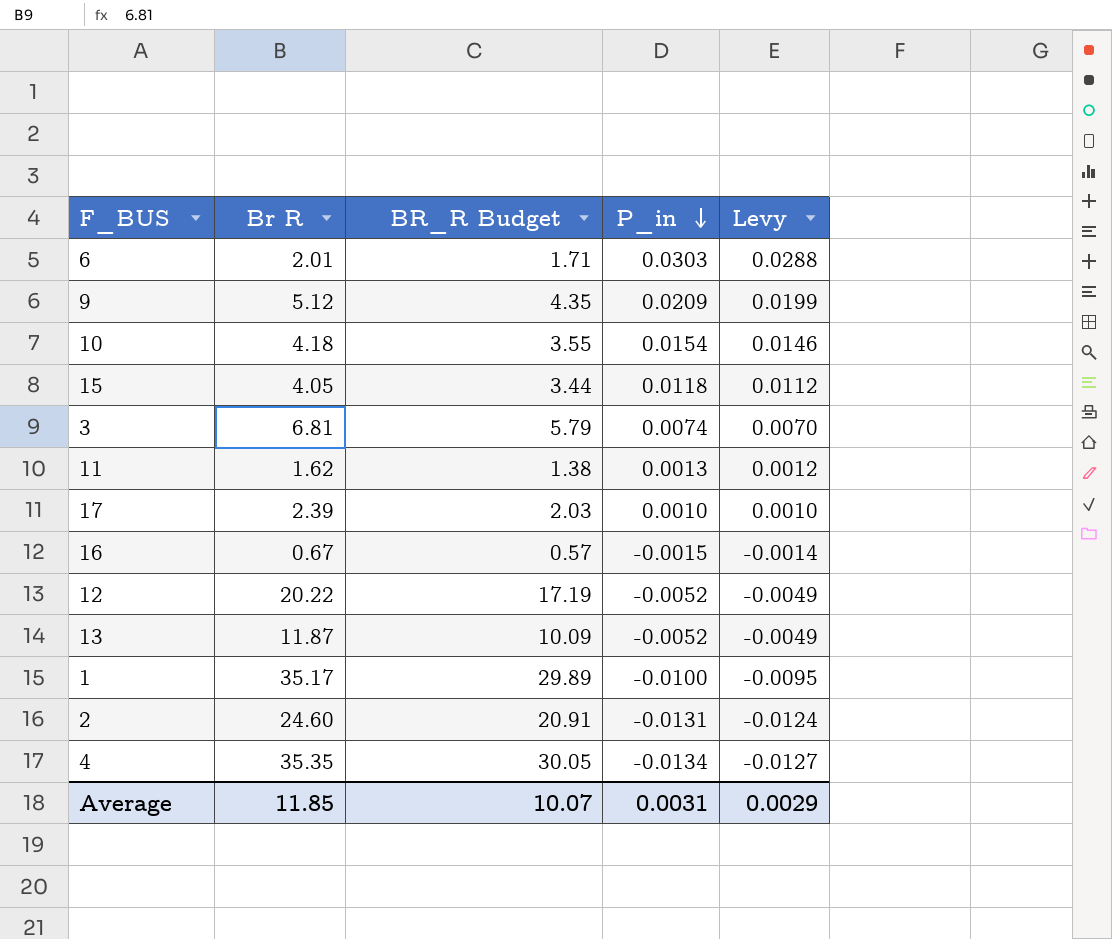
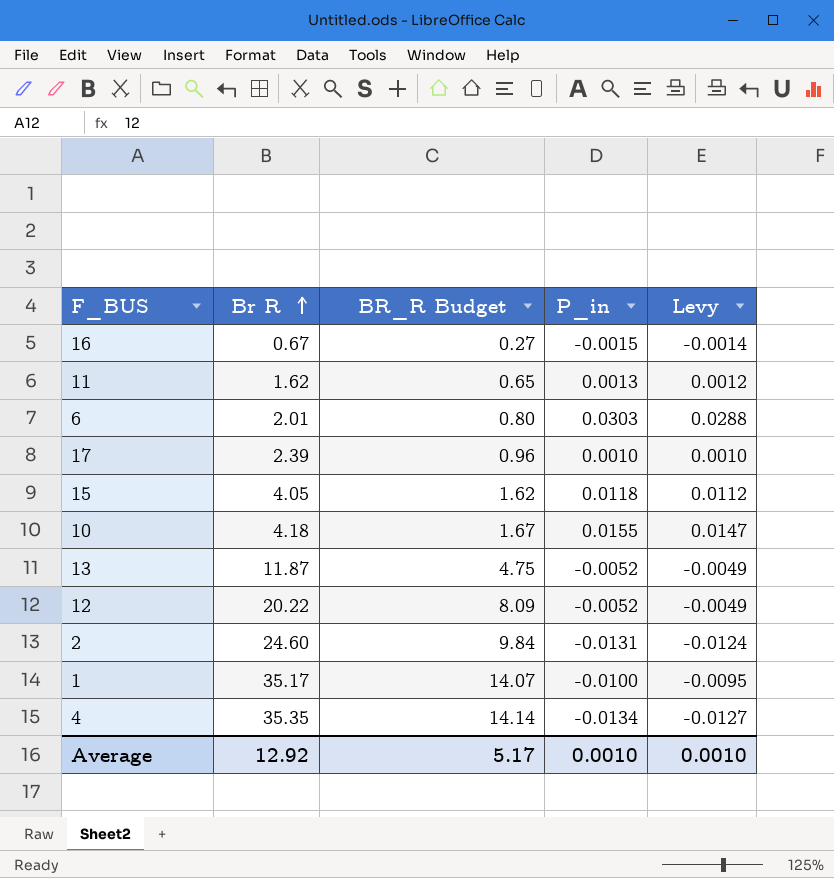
row order: P_in descending -> Br R ascending
column BR_R Budget | formula: [Br R] * 0.85 -> [Br R] * 0.4
row 9: 5.12 | 4.35 | 0.0209 | 0.0199 -> none
row 3: 6.81 | 5.79 | 0.0074 | 0.0070 -> none
10 | P_in: 0.0154 -> 0.0155
10 | Levy: 0.0146 -> 0.0147
Average | Br R: 11.85 -> 12.92
Average | BR_R Budget: 10.07 -> 5.17
Average | P_in: 0.0031 -> 0.0010
Average | Levy: 0.0029 -> 0.0010

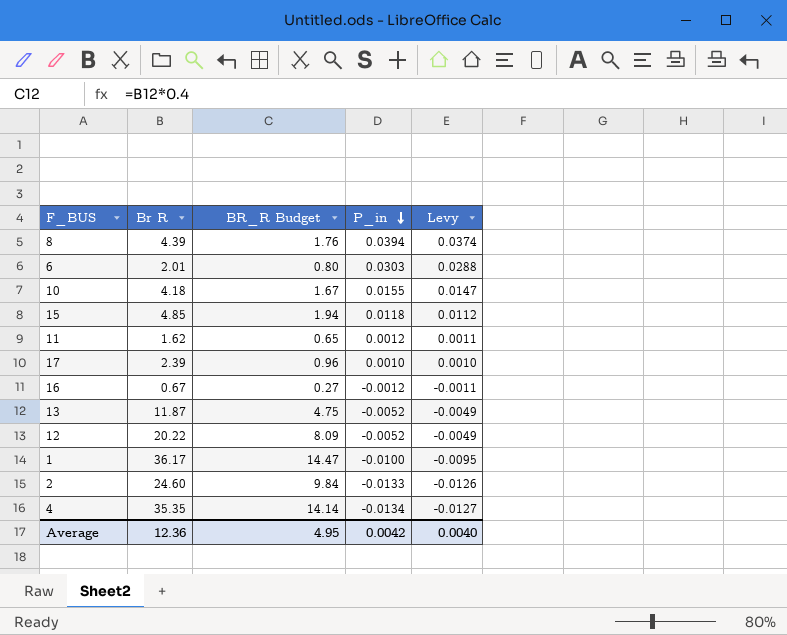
row order: Br R ascending -> P_in descending
row 8: none -> 4.39 | 1.76 | 0.0394 | 0.0374
15 | Br R: 4.05 -> 4.85
15 | BR_R Budget: 1.62 -> 1.94
11 | P_in: 0.0013 -> 0.0012
11 | Levy: 0.0012 -> 0.0011
16 | P_in: -0.0015 -> -0.0012
16 | Levy: -0.0014 -> -0.0011
1 | Br R: 35.17 -> 36.17
1 | BR_R Budget: 14.07 -> 14.47
2 | P_in: -0.0131 -> -0.0133
2 | Levy: -0.0124 -> -0.0126
Average | Br R: 12.92 -> 12.36
Average | BR_R Budget: 5.17 -> 4.95
Average | P_in: 0.0010 -> 0.0042
Average | Levy: 0.0010 -> 0.0040

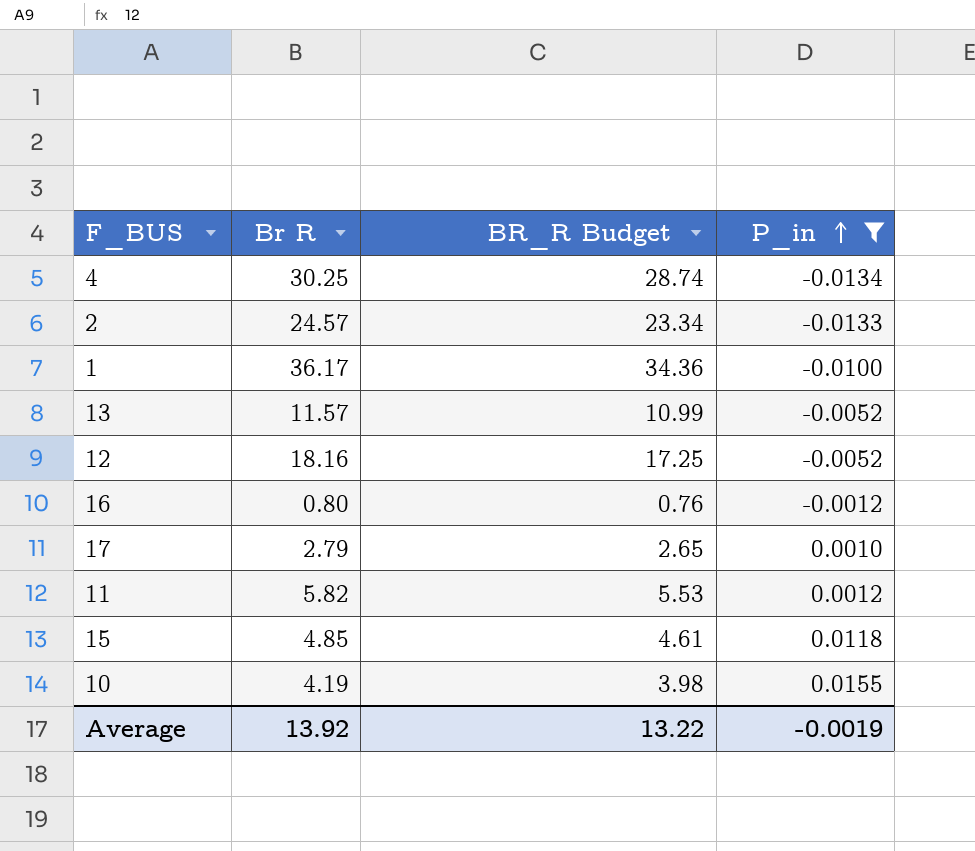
filter: none -> P_in <= 0.0155
row order: P_in descending -> P_in ascending
column Levy | formula: [P_in] * 0.95 -> none
column BR_R Budget | formula: [Br R] * 0.4 -> [Br R] * 0.95
4 | Br R: 35.35 -> 30.25
2 | Br R: 24.60 -> 24.57
13 | Br R: 11.87 -> 11.57
12 | Br R: 20.22 -> 18.16
16 | Br R: 0.67 -> 0.80
17 | Br R: 2.39 -> 2.79
11 | Br R: 1.62 -> 5.82
10 | Br R: 4.18 -> 4.19
Average | Br R: 12.36 -> 13.92
Average | BR_R Budget: 4.95 -> 13.22
Average | P_in: 0.0042 -> -0.0019

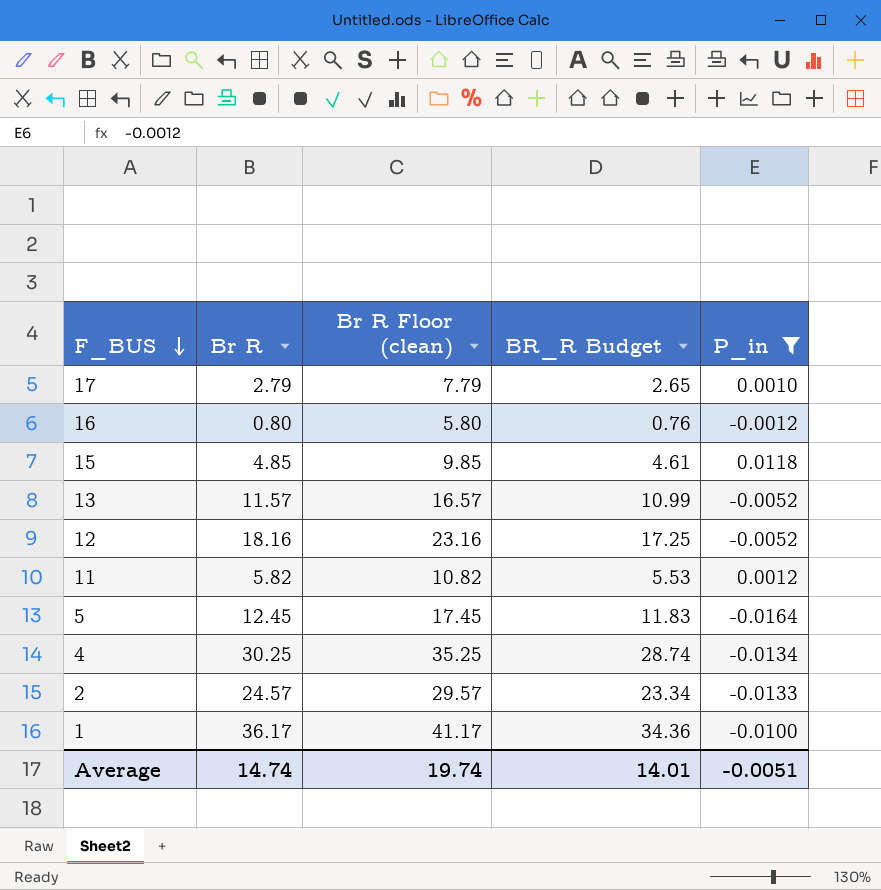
row order: P_in ascending -> F_BUS descending
column Br R Floor (clean) | formula: none -> [Br R] + 5
row 10: 4.19 | 3.98 | 0.0155 -> none
row 5: none -> 12.45 | 17.45 | 11.83 | -0.0164
Average | Br R: 13.92 -> 14.74
Average | BR_R Budget: 13.22 -> 14.01
Average | P_in: -0.0019 -> -0.0051

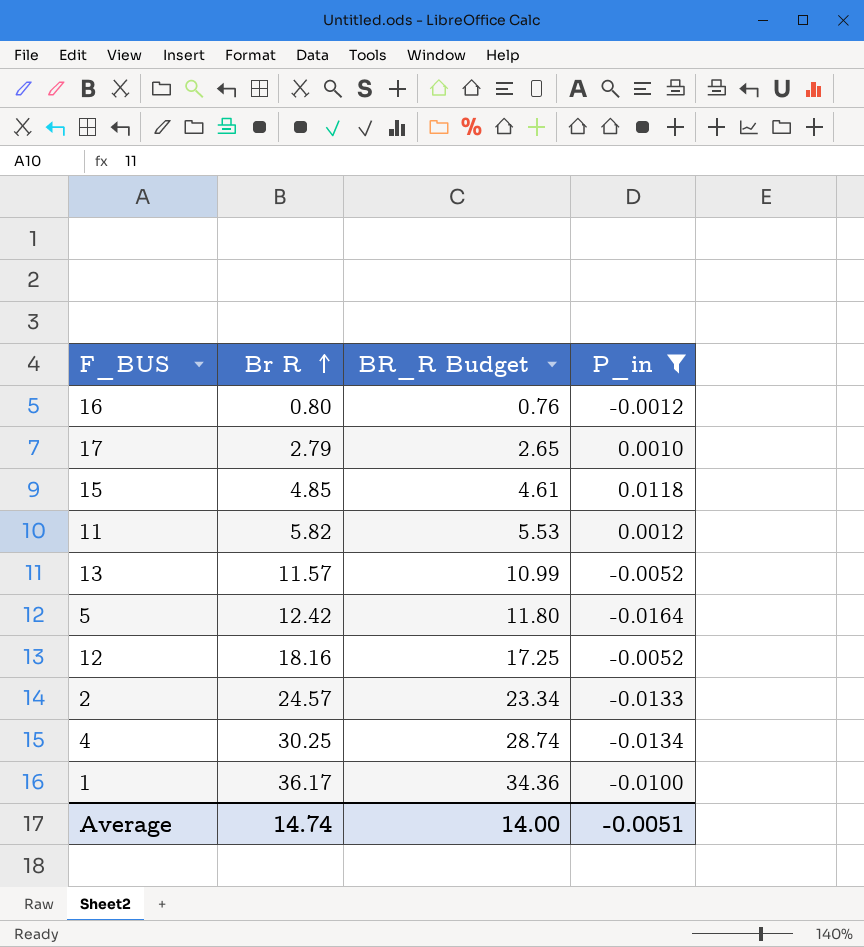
row order: F_BUS descending -> Br R ascending
column Br R Floor (clean) | formula: [Br R] + 5 -> none
5 | Br R: 12.45 -> 12.42
5 | BR_R Budget: 11.83 -> 11.80
Average | BR_R Budget: 14.01 -> 14.00

